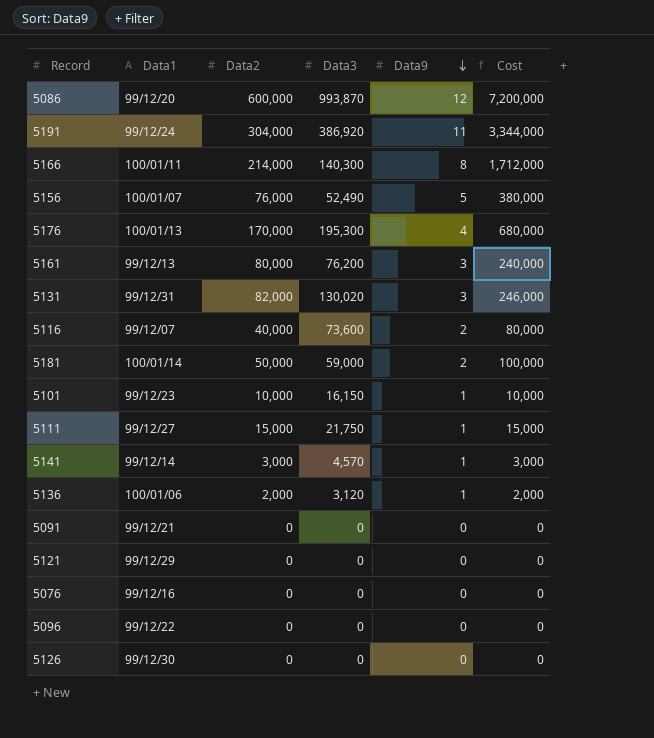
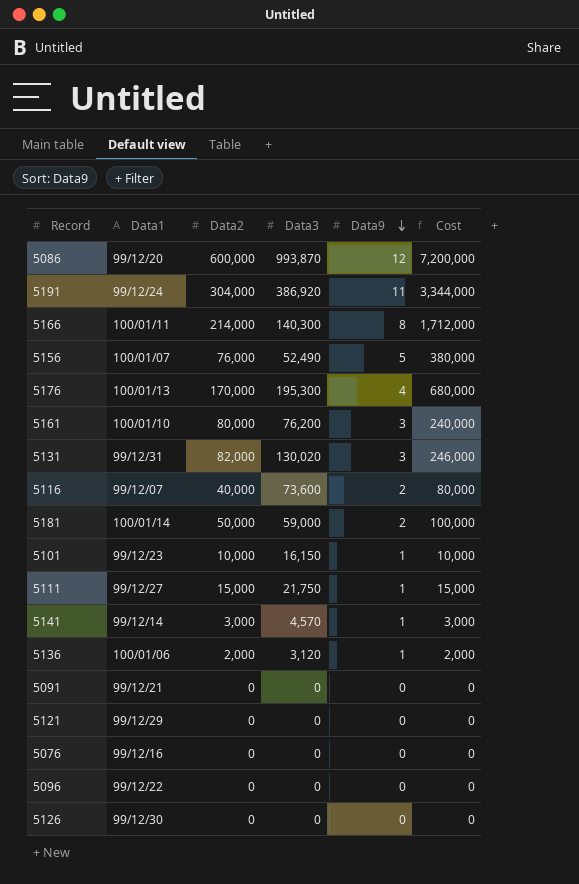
5161 | Data1: 99/12/13 -> 100/01/10

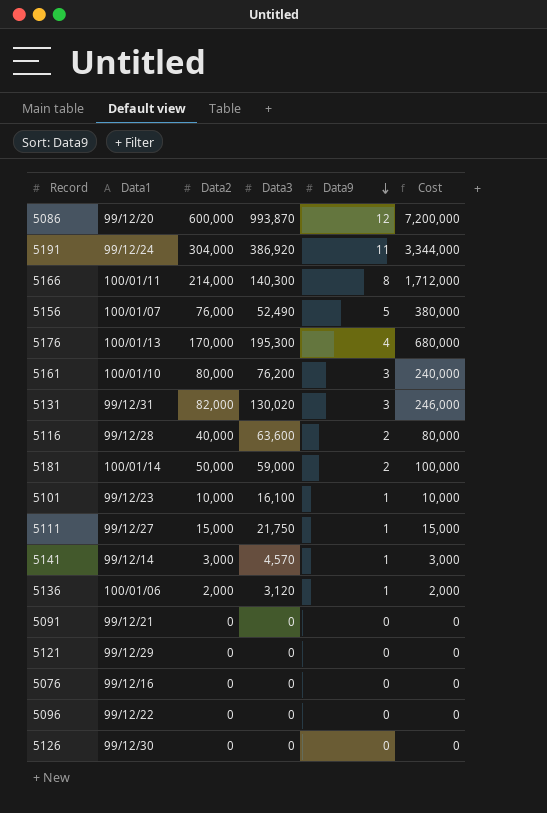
5116 | Data1: 99/12/07 -> 99/12/28
5116 | Data3: 73,600 -> 63,600
5101 | Data3: 16,150 -> 16,100

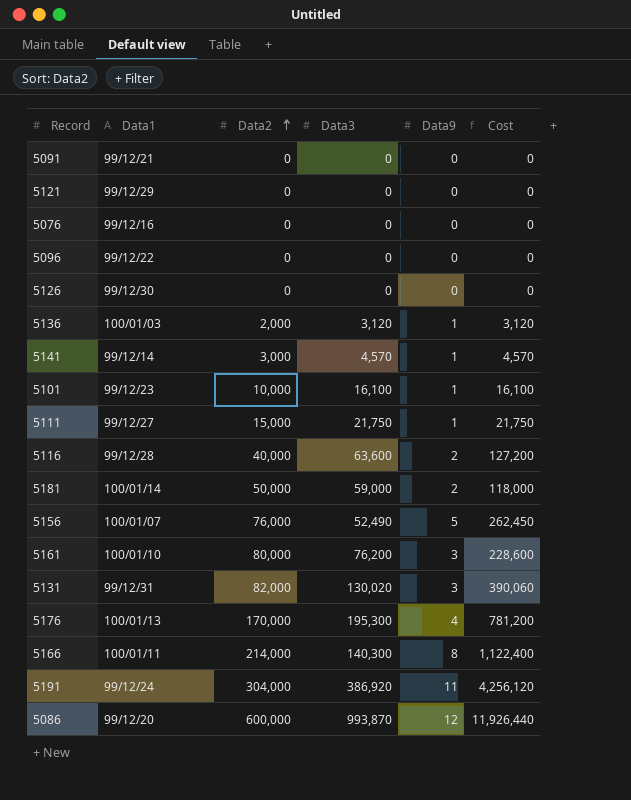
row order: Data9 descending -> Data2 ascending
column Cost | formula: [Data2] * [Data9] -> [Data3] * [Data9]
5136 | Data1: 100/01/06 -> 100/01/03

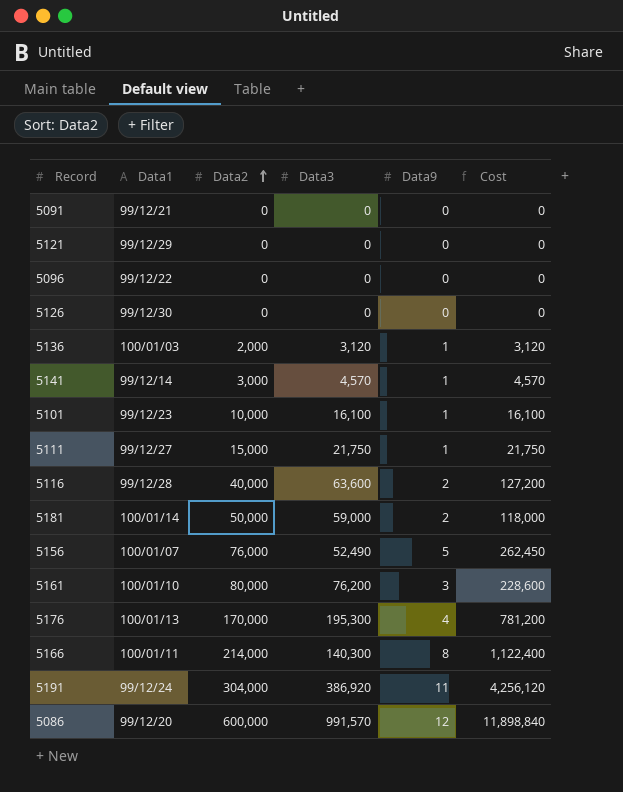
row 5076: 99/12/16 | 0 | 0 | 0 | 0 -> none
row 5131: 99/12/31 | 82,000 | 130,020 | 3 | 390,060 -> none
5086 | Data3: 993,870 -> 991,570
5086 | Cost: 11,926,440 -> 11,898,840

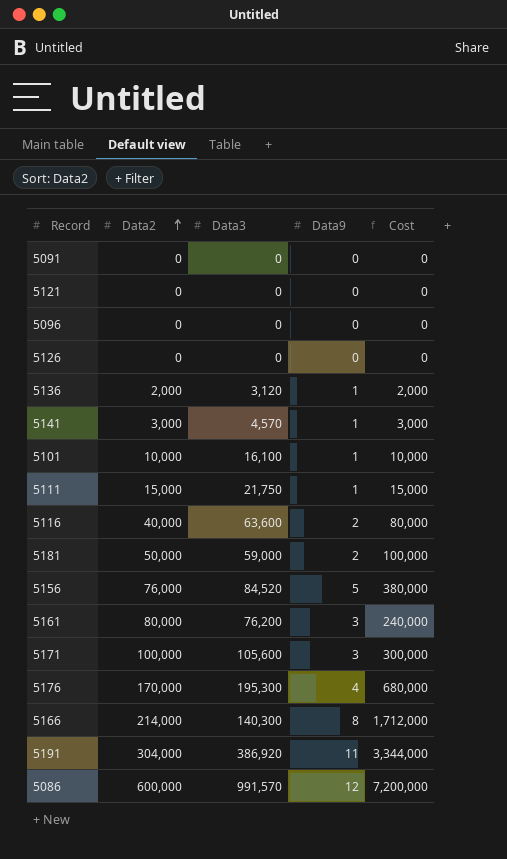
column Data1 | position: 2 -> none
column Cost | formula: [Data3] * [Data9] -> [Data2] * [Data9]
5156 | Data3: 52,490 -> 84,520
row 5171: none -> 100,000 | 105,600 | 3 | 300,000

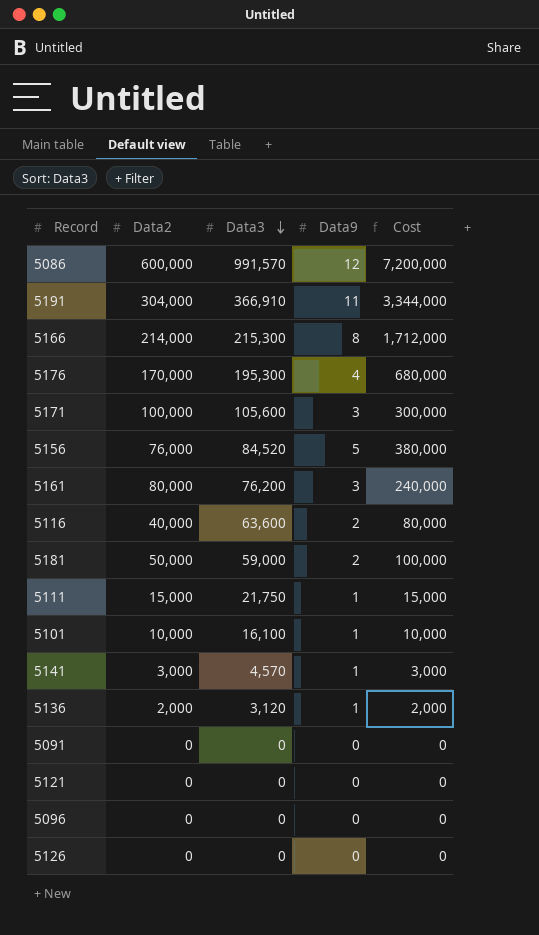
row order: Data2 ascending -> Data3 descending
5191 | Data3: 386,920 -> 366,910
5166 | Data3: 140,300 -> 215,300

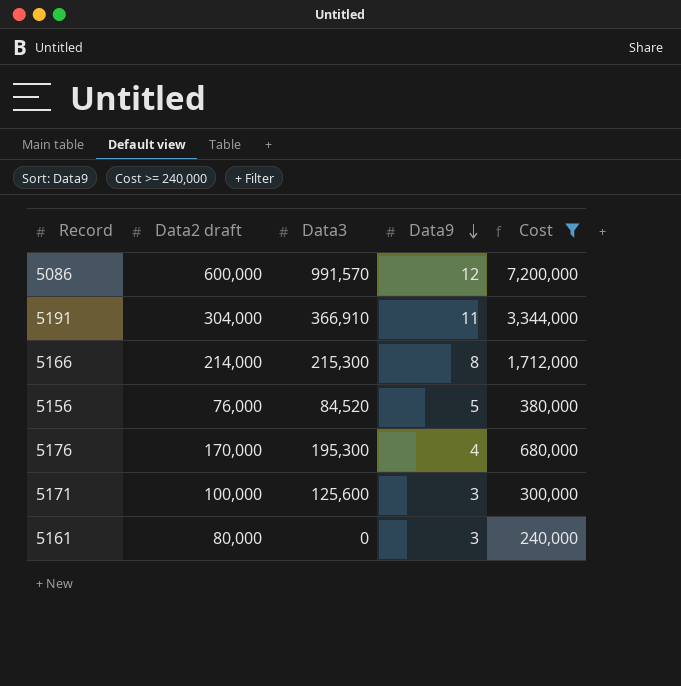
filter: none -> Cost >= 240,000
row order: Data3 descending -> Data9 descending
column name: Data2 -> Data2 draft
5171 | Data3: 105,600 -> 125,600
5161 | Data3: 76,200 -> 0

